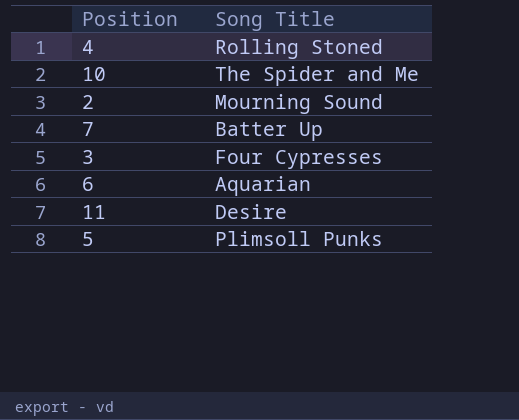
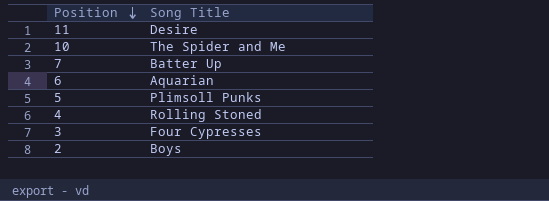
row order: none -> Position descending
2 | Song Title: Mourning Sound -> Boys

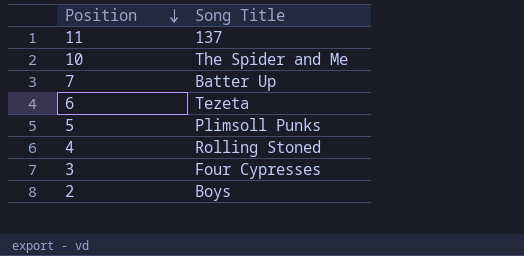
11 | Song Title: Desire -> 137
6 | Song Title: Aquarian -> Tezeta

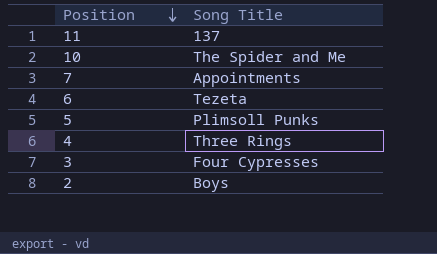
7 | Song Title: Batter Up -> Appointments
4 | Song Title: Rolling Stoned -> Three Rings

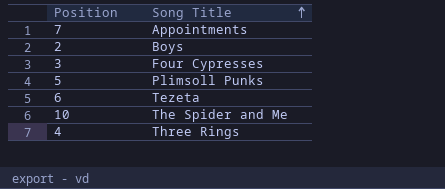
row order: Position descending -> Song Title ascending
row 11: 137 -> none

